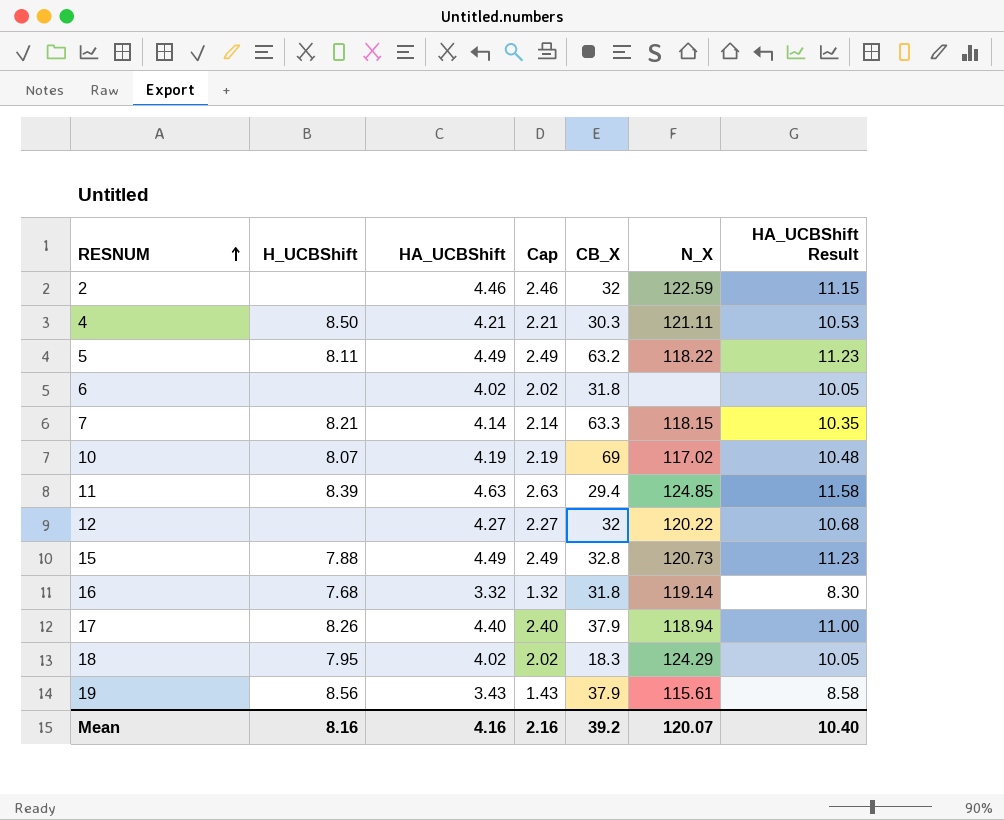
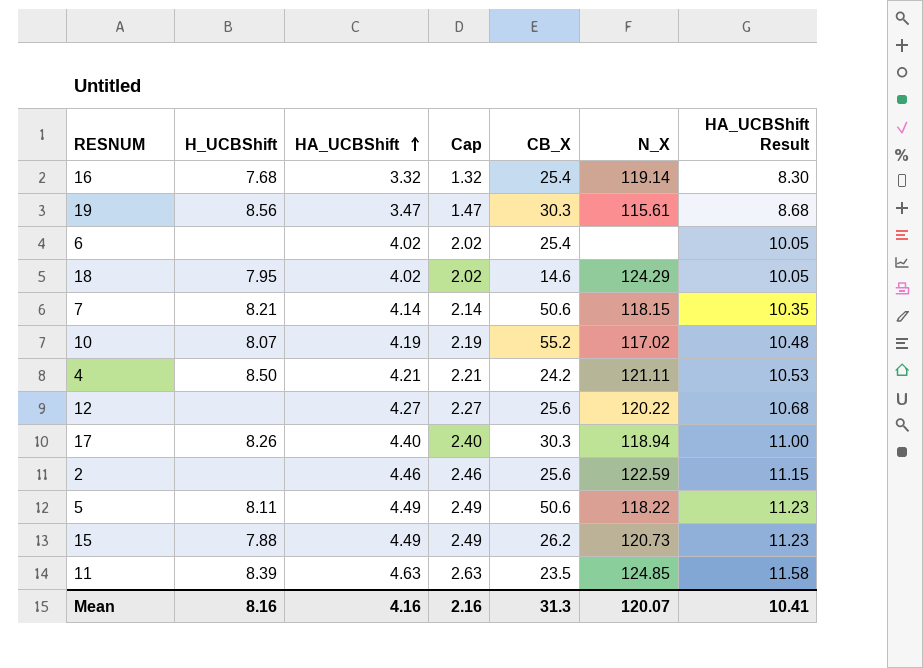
row order: RESNUM ascending -> HA_UCBShift ascending
16 | CB_X: 31.8 -> 25.4
19 | HA_UCBShift: 3.43 -> 3.47
19 | Cap: 1.43 -> 1.47
19 | CB_X: 37.9 -> 30.3
19 | HA_UCBShift Result: 8.58 -> 8.68
6 | CB_X: 31.8 -> 25.4
18 | CB_X: 18.3 -> 14.6
7 | CB_X: 63.3 -> 50.6
10 | CB_X: 69 -> 55.2
4 | CB_X: 30.3 -> 24.2
12 | CB_X: 32 -> 25.6
17 | CB_X: 37.9 -> 30.3
2 | CB_X: 32 -> 25.6
5 | CB_X: 63.2 -> 50.6
15 | CB_X: 32.8 -> 26.2
11 | CB_X: 29.4 -> 23.5
Mean | CB_X: 39.2 -> 31.3
Mean | HA_UCBShift Result: 10.40 -> 10.41

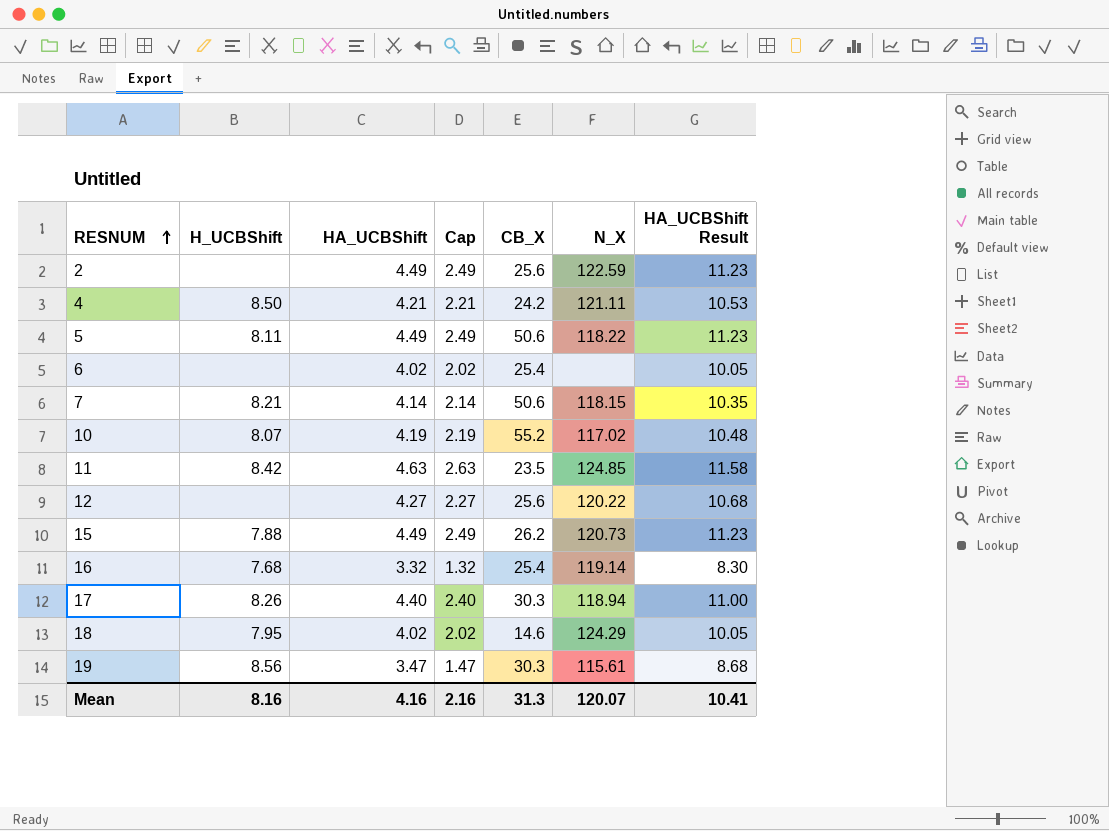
row order: HA_UCBShift ascending -> RESNUM ascending
2 | HA_UCBShift: 4.46 -> 4.49
2 | Cap: 2.46 -> 2.49
2 | HA_UCBShift Result: 11.15 -> 11.23
11 | H_UCBShift: 8.39 -> 8.42

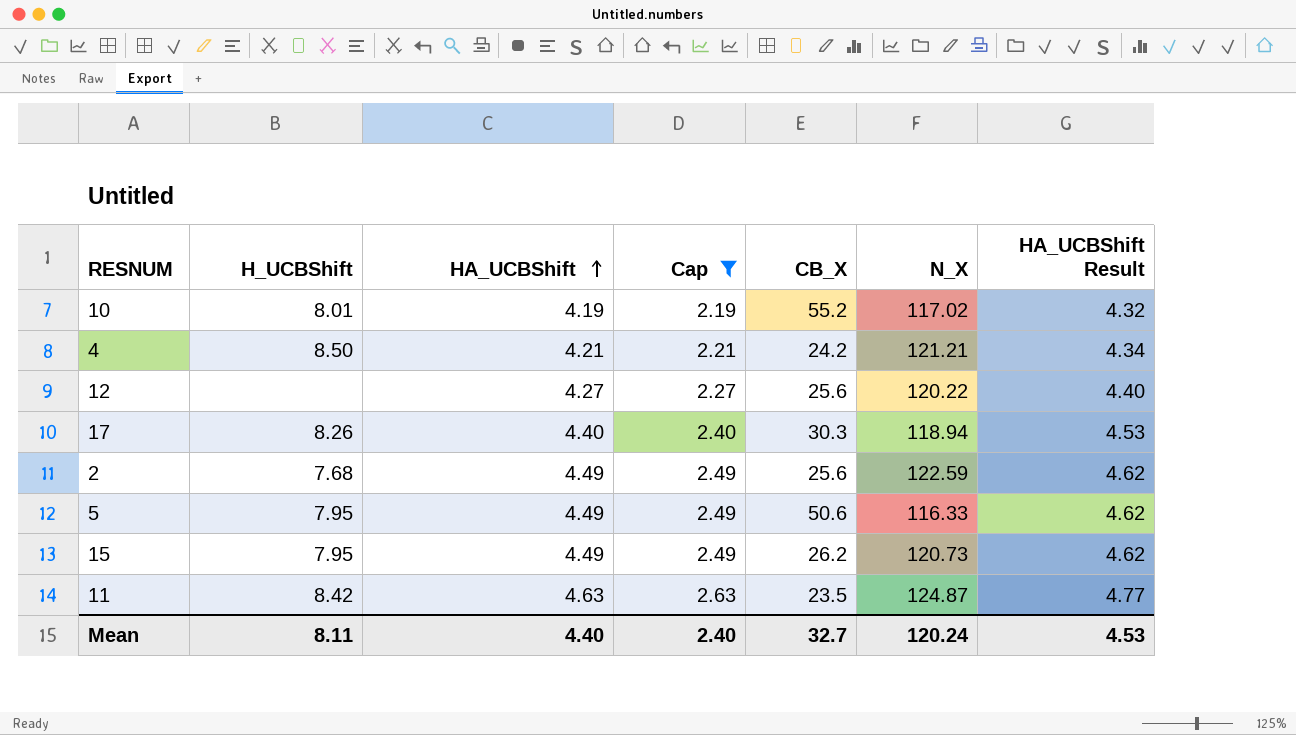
filter: none -> Cap >= 2.19
row order: RESNUM ascending -> HA_UCBShift ascending
column HA_UCBShift Result | formula: [HA_UCBShift] * 2.5 -> [HA_UCBShift] * 1.03
10 | H_UCBShift: 8.07 -> 8.01
4 | N_X: 121.11 -> 121.21
2 | H_UCBShift: none -> 7.68
5 | H_UCBShift: 8.11 -> 7.95
5 | N_X: 118.22 -> 116.33
15 | H_UCBShift: 7.88 -> 7.95
11 | N_X: 124.85 -> 124.87
Mean | H_UCBShift: 8.16 -> 8.11
Mean | HA_UCBShift: 4.16 -> 4.40
Mean | Cap: 2.16 -> 2.40
Mean | CB_X: 31.3 -> 32.7
Mean | N_X: 120.07 -> 120.24
Mean | HA_UCBShift Result: 10.41 -> 4.53

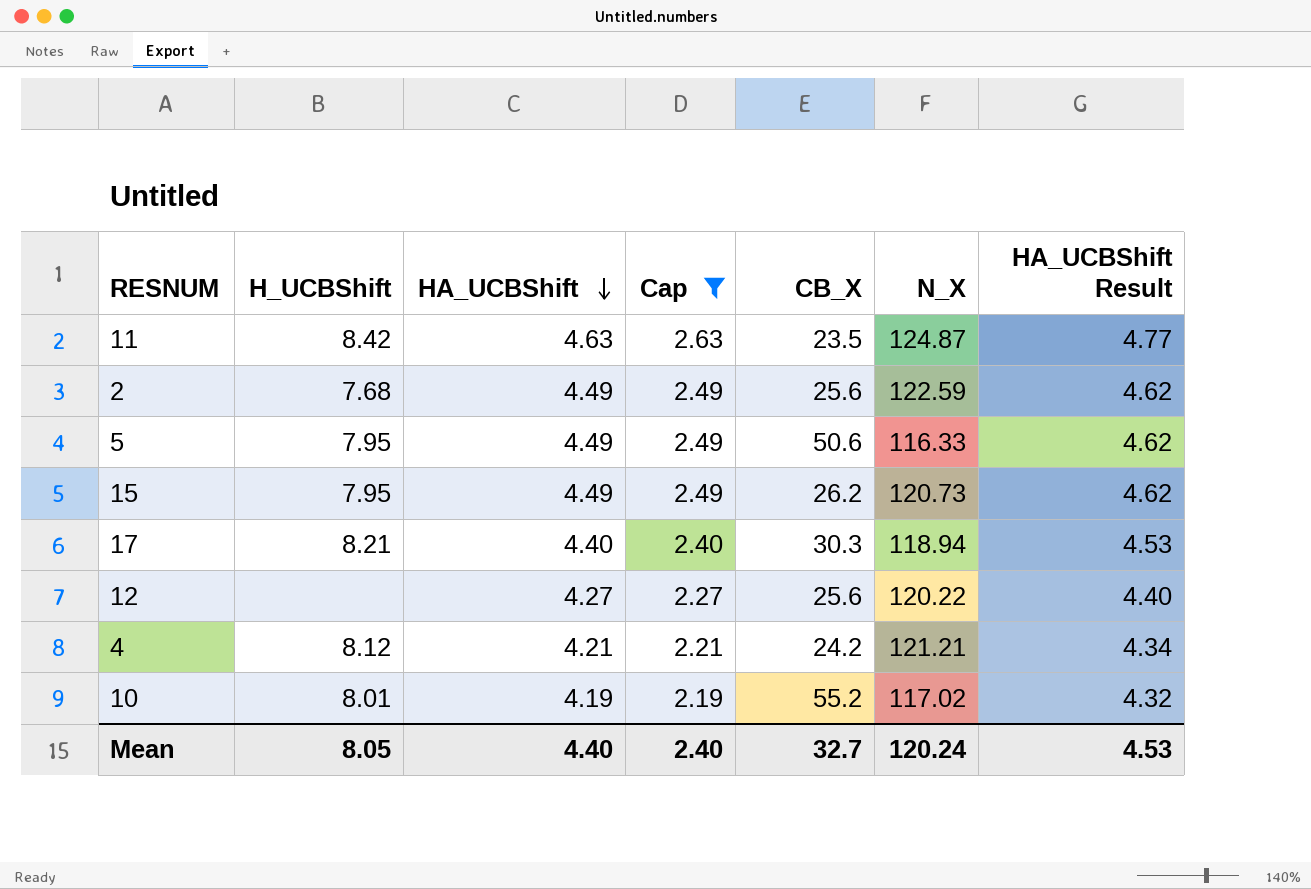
row order: HA_UCBShift ascending -> HA_UCBShift descending
17 | H_UCBShift: 8.26 -> 8.21
4 | H_UCBShift: 8.50 -> 8.12
Mean | H_UCBShift: 8.11 -> 8.05

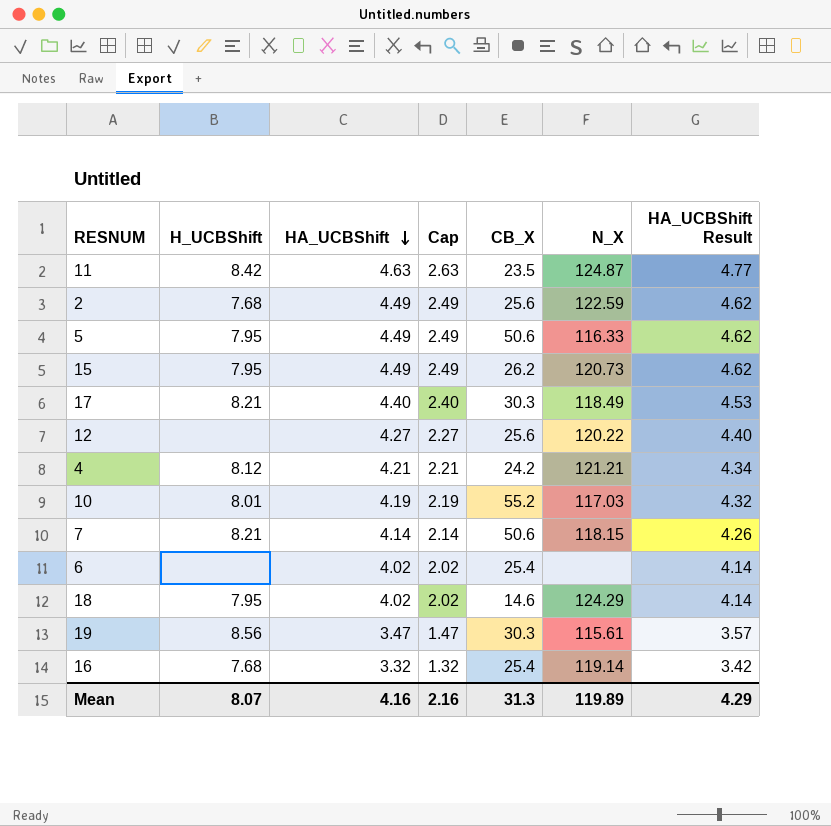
filter: Cap >= 2.19 -> none
17 | N_X: 118.94 -> 118.49
10 | N_X: 117.02 -> 117.03
Mean | H_UCBShift: 8.05 -> 8.07
Mean | HA_UCBShift: 4.40 -> 4.16
Mean | Cap: 2.40 -> 2.16
Mean | CB_X: 32.7 -> 31.3
Mean | N_X: 120.24 -> 119.89
Mean | HA_UCBShift Result: 4.53 -> 4.29

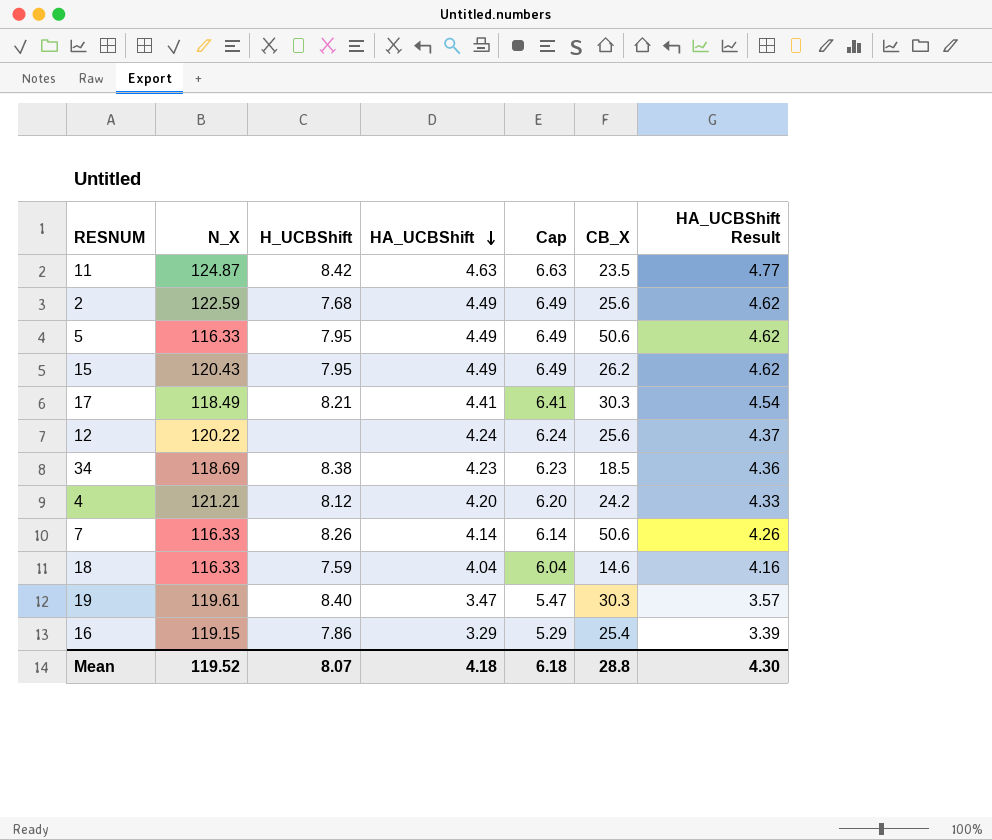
column N_X | position: 6 -> 2
column Cap | formula: [HA_UCBShift] - 2 -> [HA_UCBShift] + 2
row 10: 8.01 | 4.19 | 2.19 | 55.2 | 117.03 | 4.32 -> none
row 6: none | 4.02 | 2.02 | 25.4 | none | 4.14 -> none
15 | N_X: 120.73 -> 120.43
17 | HA_UCBShift: 4.40 -> 4.41
17 | HA_UCBShift Result: 4.53 -> 4.54
12 | HA_UCBShift: 4.27 -> 4.24
12 | HA_UCBShift Result: 4.40 -> 4.37
row 34: none -> 118.69 | 8.38 | 4.23 | 6.23 | 18.5 | 4.36
4 | HA_UCBShift: 4.21 -> 4.20
4 | HA_UCBShift Result: 4.34 -> 4.33
7 | N_X: 118.15 -> 116.33
7 | H_UCBShift: 8.21 -> 8.26
18 | N_X: 124.29 -> 116.33
18 | H_UCBShift: 7.95 -> 7.59
18 | HA_UCBShift: 4.02 -> 4.04
18 | HA_UCBShift Result: 4.14 -> 4.16
19 | N_X: 115.61 -> 119.61
19 | H_UCBShift: 8.56 -> 8.40
16 | N_X: 119.14 -> 119.15
16 | H_UCBShift: 7.68 -> 7.86
16 | HA_UCBShift: 3.32 -> 3.29
16 | HA_UCBShift Result: 3.42 -> 3.39
Mean | N_X: 119.89 -> 119.52
Mean | HA_UCBShift: 4.16 -> 4.18
Mean | Cap: 2.16 -> 6.18
Mean | CB_X: 31.3 -> 28.8
Mean | HA_UCBShift Result: 4.29 -> 4.30

